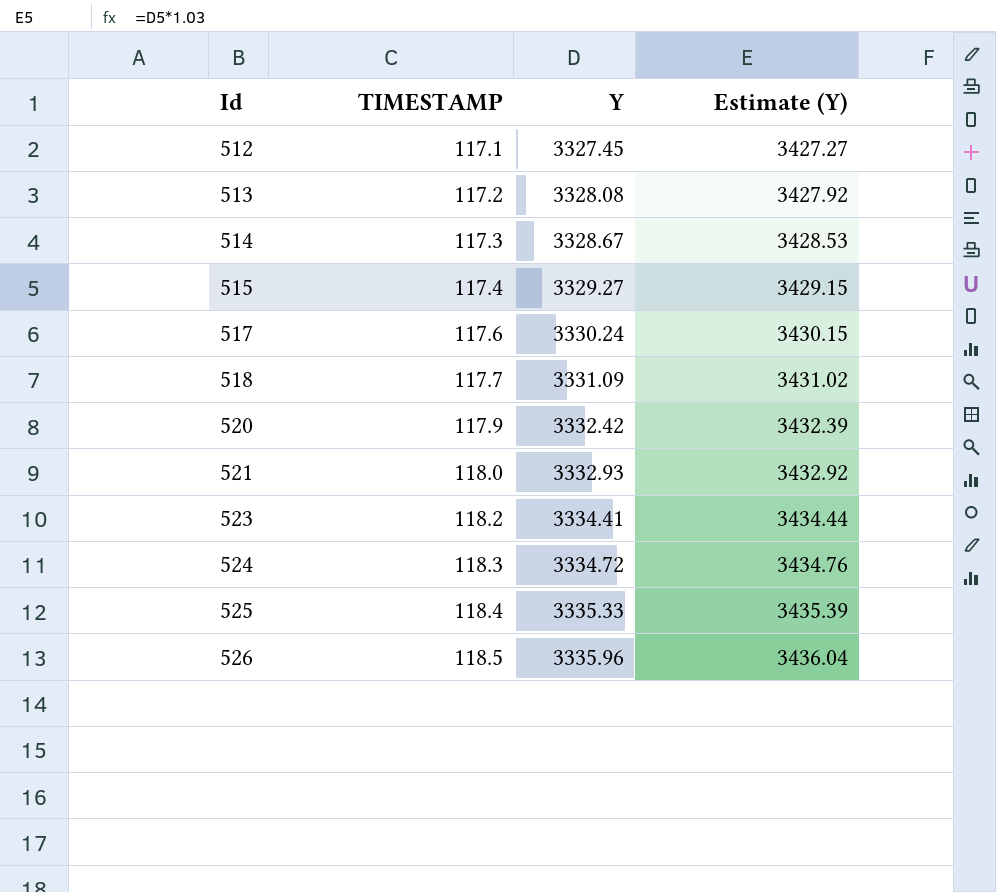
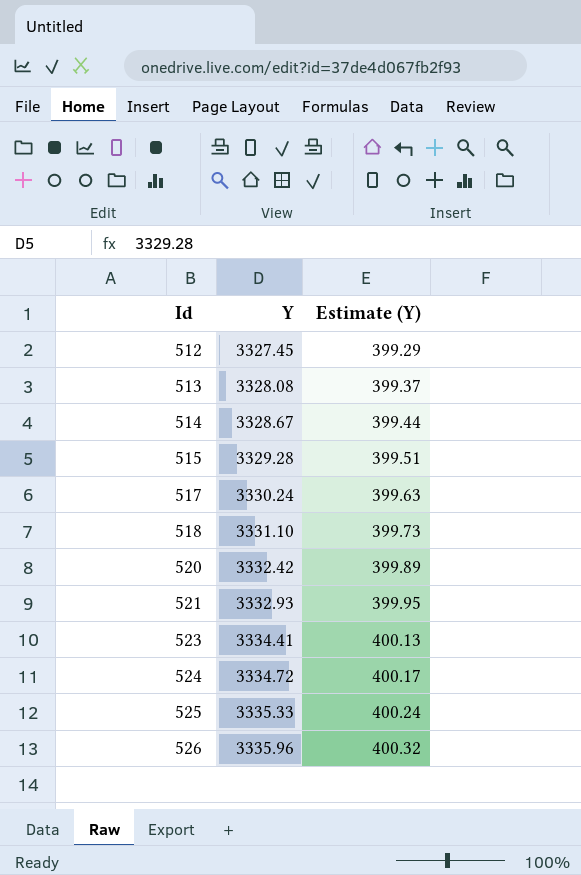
column TIMESTAMP | position: 2 -> none
column Estimate (Y) | formula: [Y] * 1.03 -> [Y] * 0.12
515 | Y: 3329.27 -> 3329.28
518 | Y: 3331.09 -> 3331.10

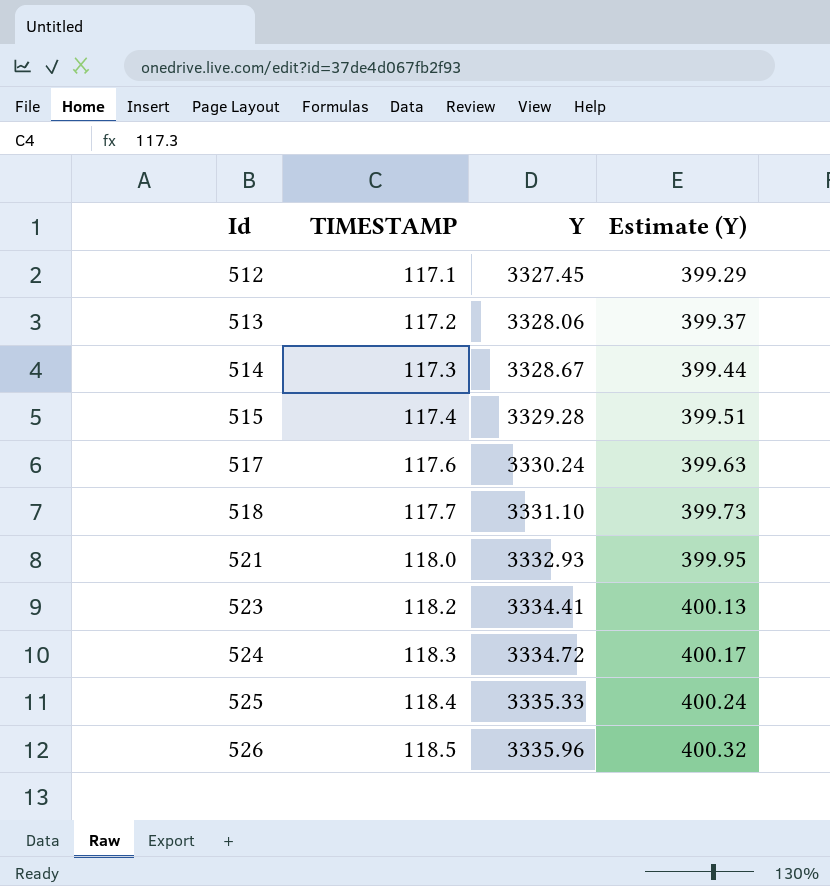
column TIMESTAMP | position: none -> 2
row 520: 3332.42 | 399.89 -> none
513 | Y: 3328.08 -> 3328.06

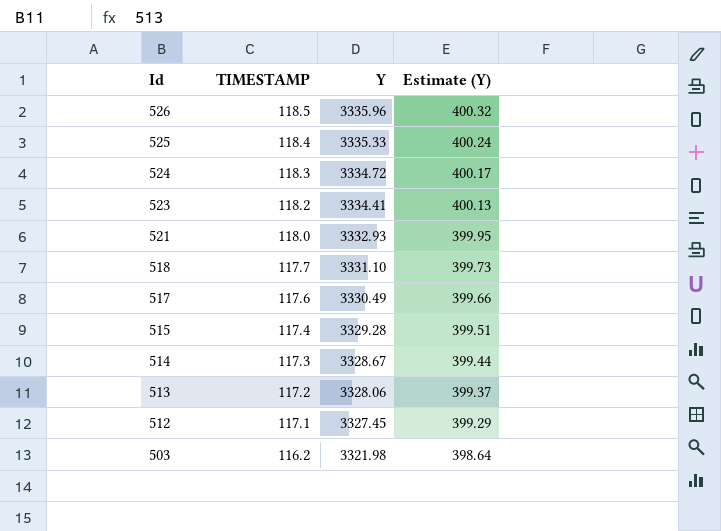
row order: Id ascending -> Id descending
517 | Y: 3330.24 -> 3330.49
517 | Estimate (Y): 399.63 -> 399.66
row 503: none -> 116.2 | 3321.98 | 398.64

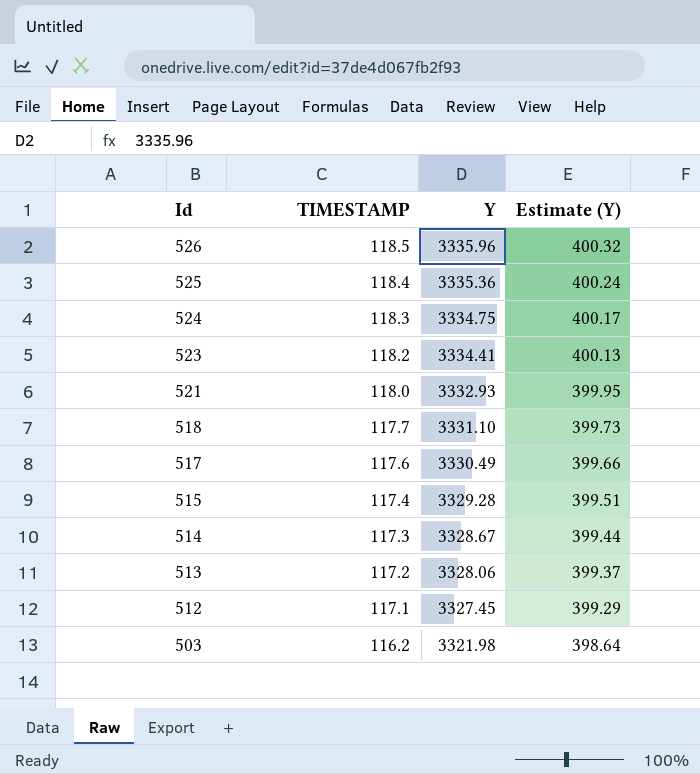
525 | Y: 3335.33 -> 3335.36
524 | Y: 3334.72 -> 3334.75

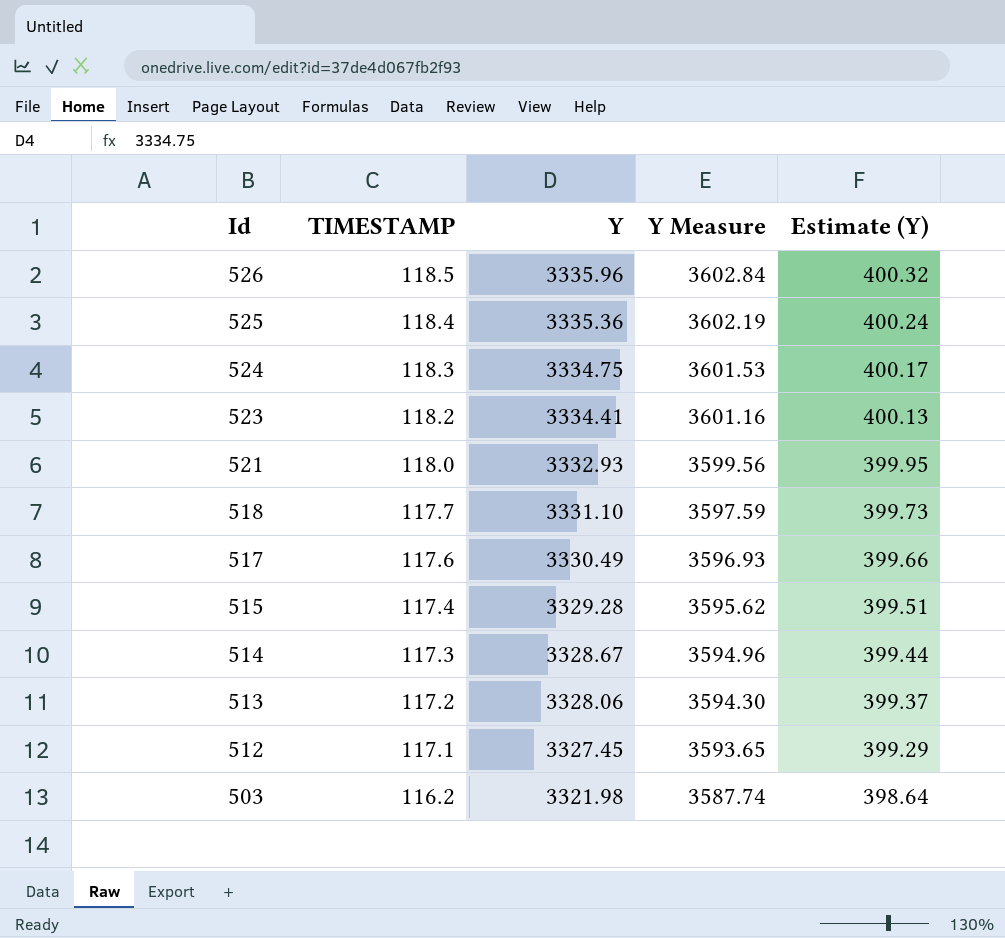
column Y Measure | formula: none -> [Y] * 1.08

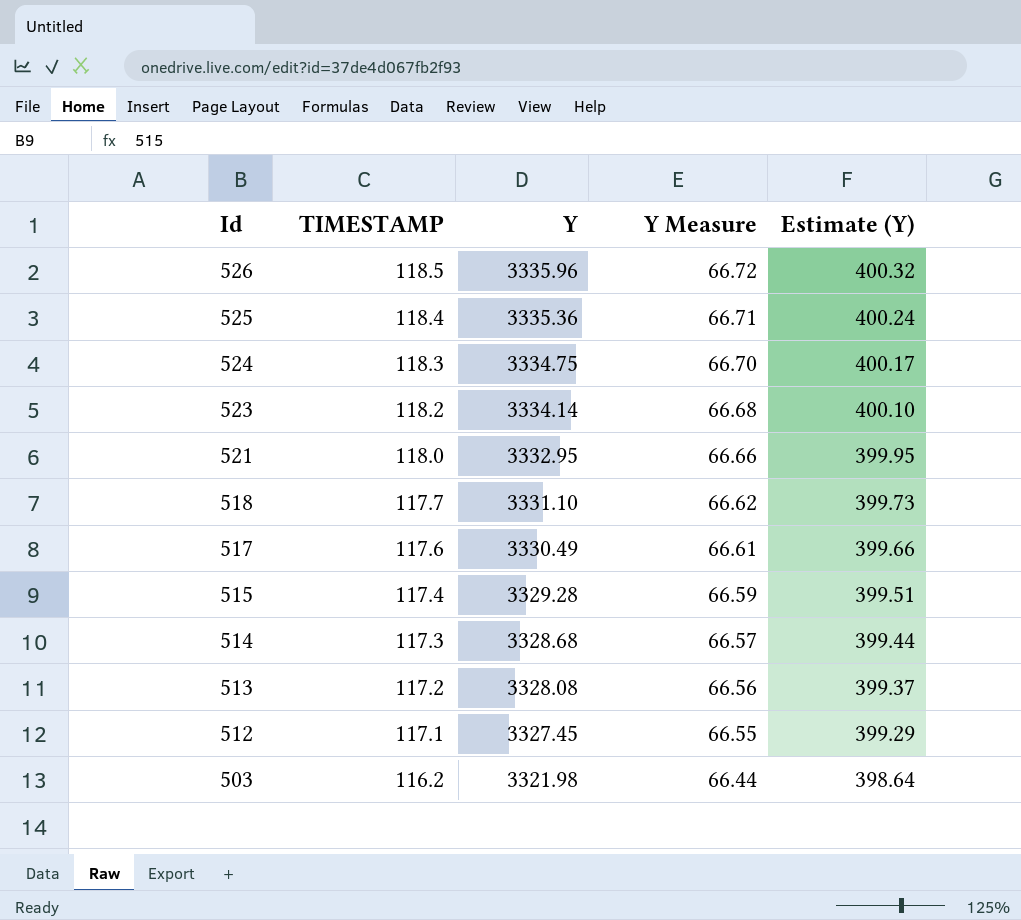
column Y Measure | formula: [Y] * 1.08 -> [Y] * 0.02
523 | Y: 3334.41 -> 3334.14
523 | Estimate (Y): 400.13 -> 400.10
521 | Y: 3332.93 -> 3332.95
514 | Y: 3328.67 -> 3328.68
513 | Y: 3328.06 -> 3328.08

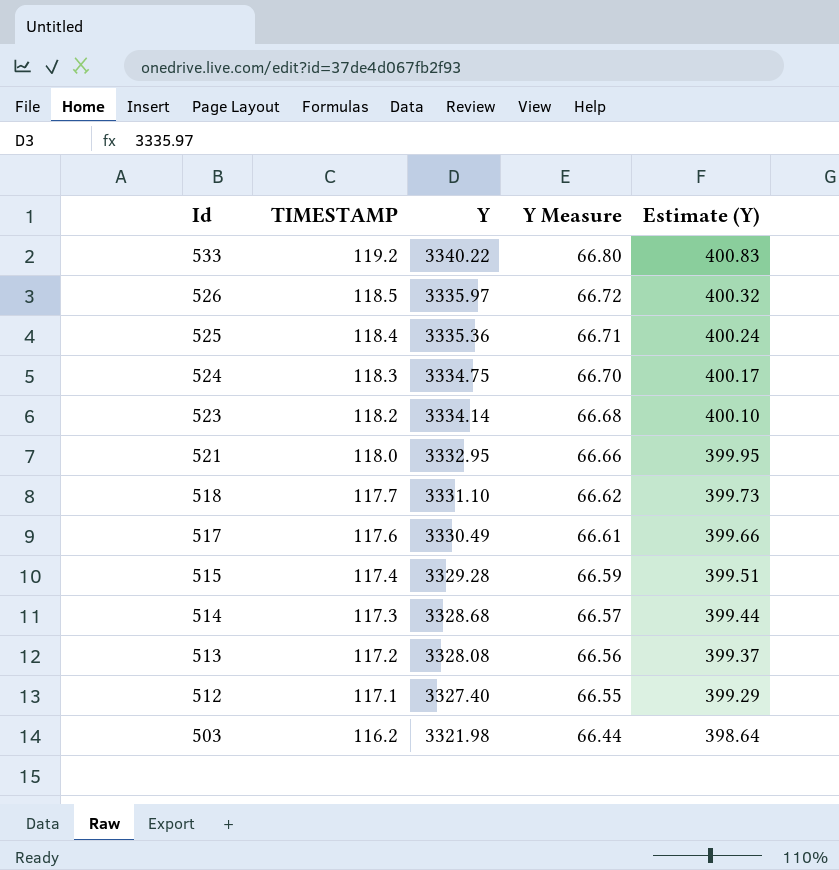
row 533: none -> 119.2 | 3340.22 | 66.80 | 400.83
526 | Y: 3335.96 -> 3335.97
512 | Y: 3327.45 -> 3327.40

